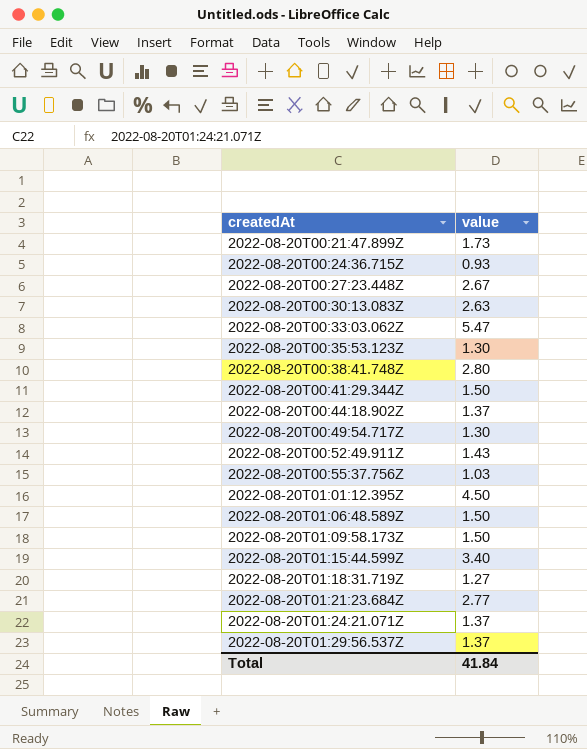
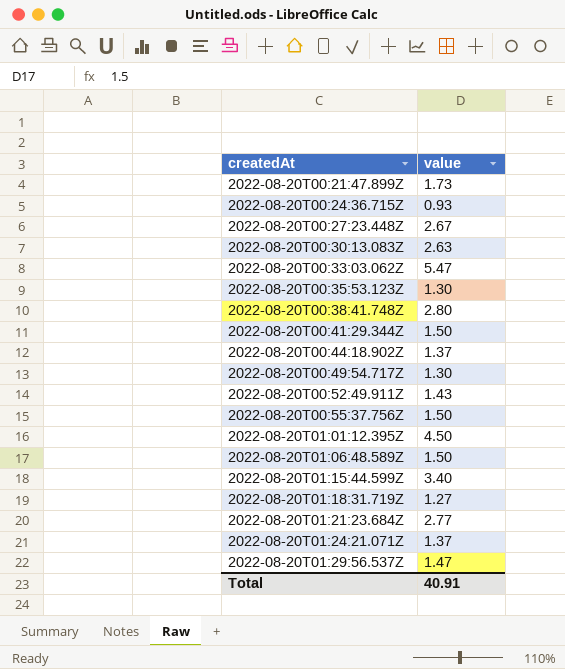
row 2022-08-20T01:09:58.173Z: 1.50 -> none
2022-08-20T00:55:37.756Z | value: 1.03 -> 1.50
2022-08-20T01:29:56.537Z | value: 1.37 -> 1.47
Total | value: 41.84 -> 40.91

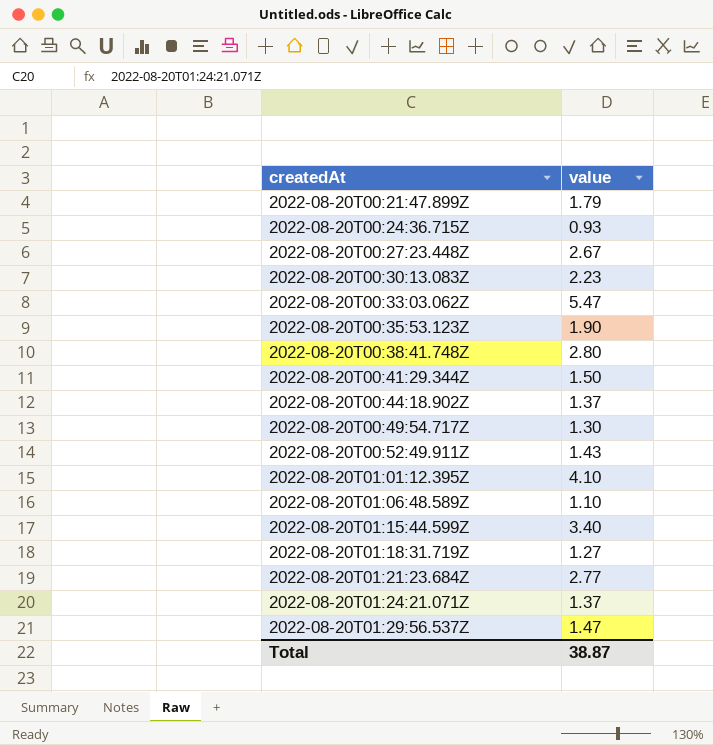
row 2022-08-20T00:55:37.756Z: 1.50 -> none
2022-08-20T00:21:47.899Z | value: 1.73 -> 1.79
2022-08-20T00:30:13.083Z | value: 2.63 -> 2.23
2022-08-20T00:35:53.123Z | value: 1.30 -> 1.90
2022-08-20T01:01:12.395Z | value: 4.50 -> 4.10
2022-08-20T01:06:48.589Z | value: 1.50 -> 1.10
Total | value: 40.91 -> 38.87

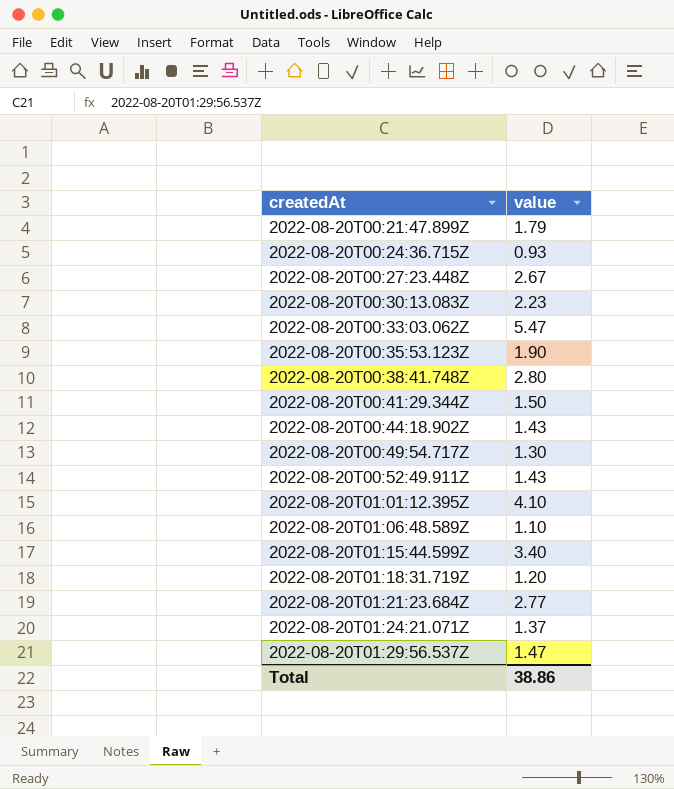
2022-08-20T00:44:18.902Z | value: 1.37 -> 1.43
2022-08-20T01:18:31.719Z | value: 1.27 -> 1.20
Total | value: 38.87 -> 38.86

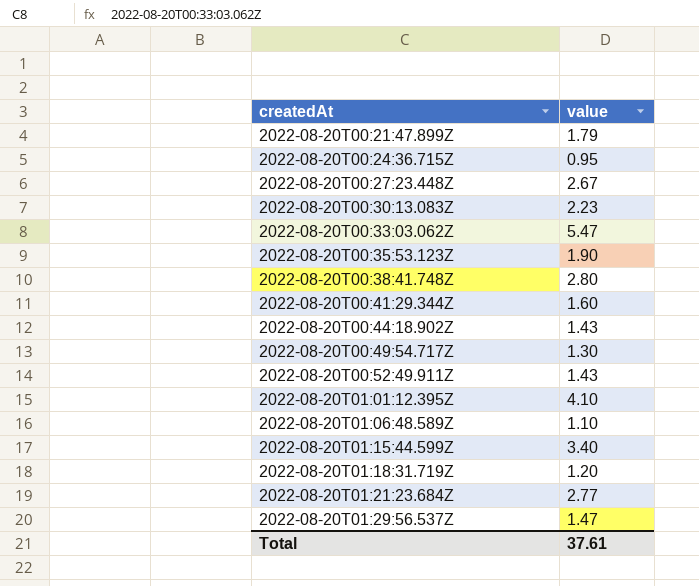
row 2022-08-20T01:24:21.071Z: 1.37 -> none
2022-08-20T00:24:36.715Z | value: 0.93 -> 0.95
2022-08-20T00:41:29.344Z | value: 1.50 -> 1.60
Total | value: 38.86 -> 37.61

